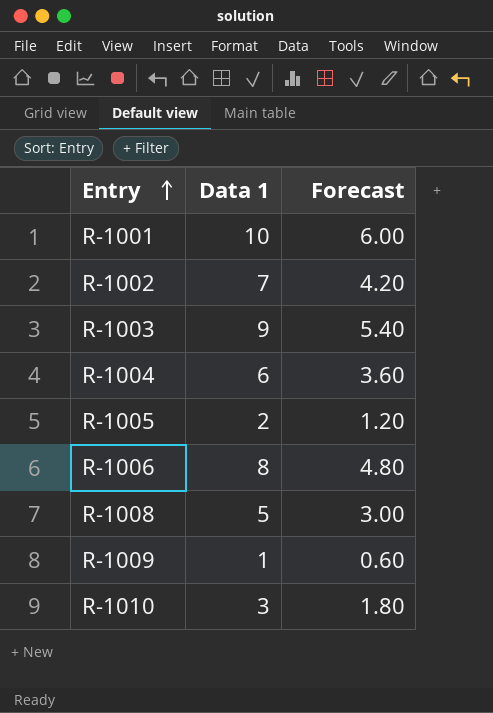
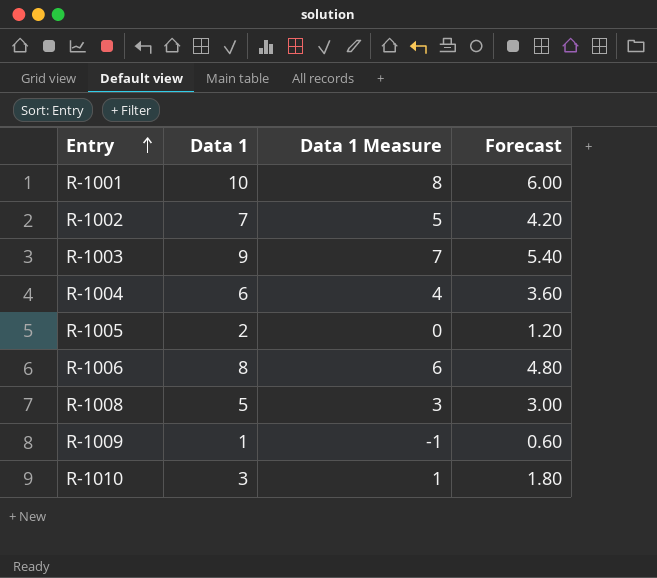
column Data 1 Measure | formula: none -> [Data 1] - 2

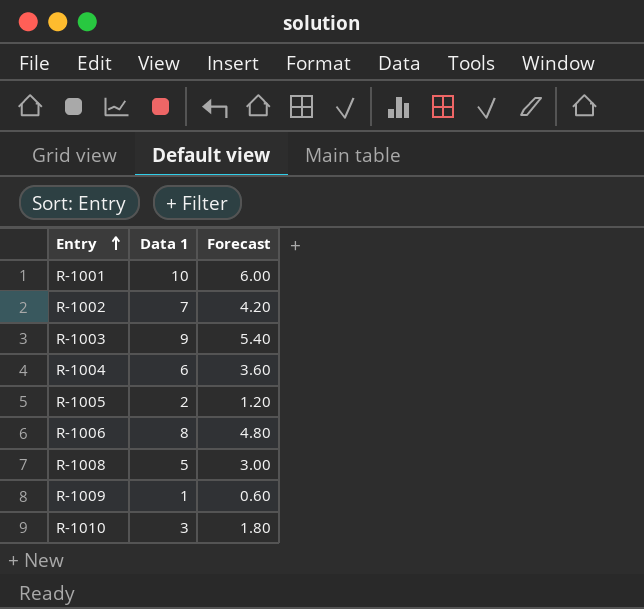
column Data 1 Measure | formula: [Data 1] - 2 -> none

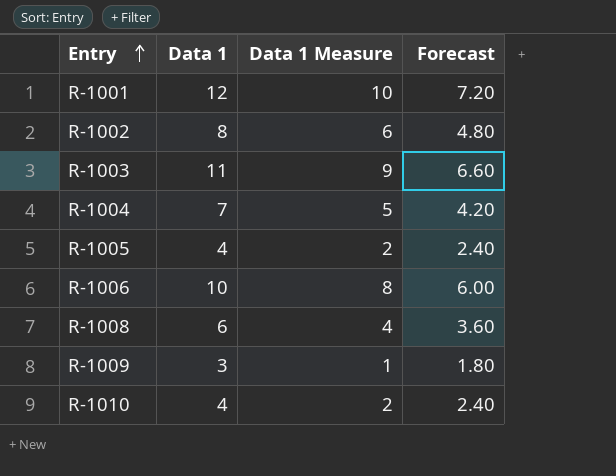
column Data 1 Measure | formula: none -> [Data 1] - 2
R-1001 | Data 1: 10 -> 12
R-1001 | Forecast: 6.00 -> 7.20
R-1002 | Data 1: 7 -> 8
R-1002 | Forecast: 4.20 -> 4.80
R-1003 | Data 1: 9 -> 11
R-1003 | Forecast: 5.40 -> 6.60
R-1004 | Data 1: 6 -> 7
R-1004 | Forecast: 3.60 -> 4.20
R-1005 | Data 1: 2 -> 4
R-1005 | Forecast: 1.20 -> 2.40
R-1006 | Data 1: 8 -> 10
R-1006 | Forecast: 4.80 -> 6.00
R-1008 | Data 1: 5 -> 6
R-1008 | Forecast: 3.00 -> 3.60
R-1009 | Data 1: 1 -> 3
R-1009 | Forecast: 0.60 -> 1.80
R-1010 | Data 1: 3 -> 4
R-1010 | Forecast: 1.80 -> 2.40

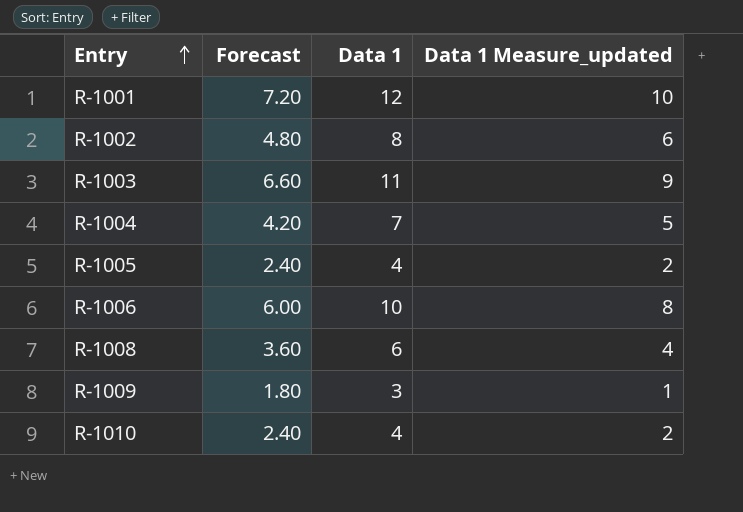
column Forecast | position: 4 -> 2
column name: Data 1 Measure -> Data 1 Measure_updated

